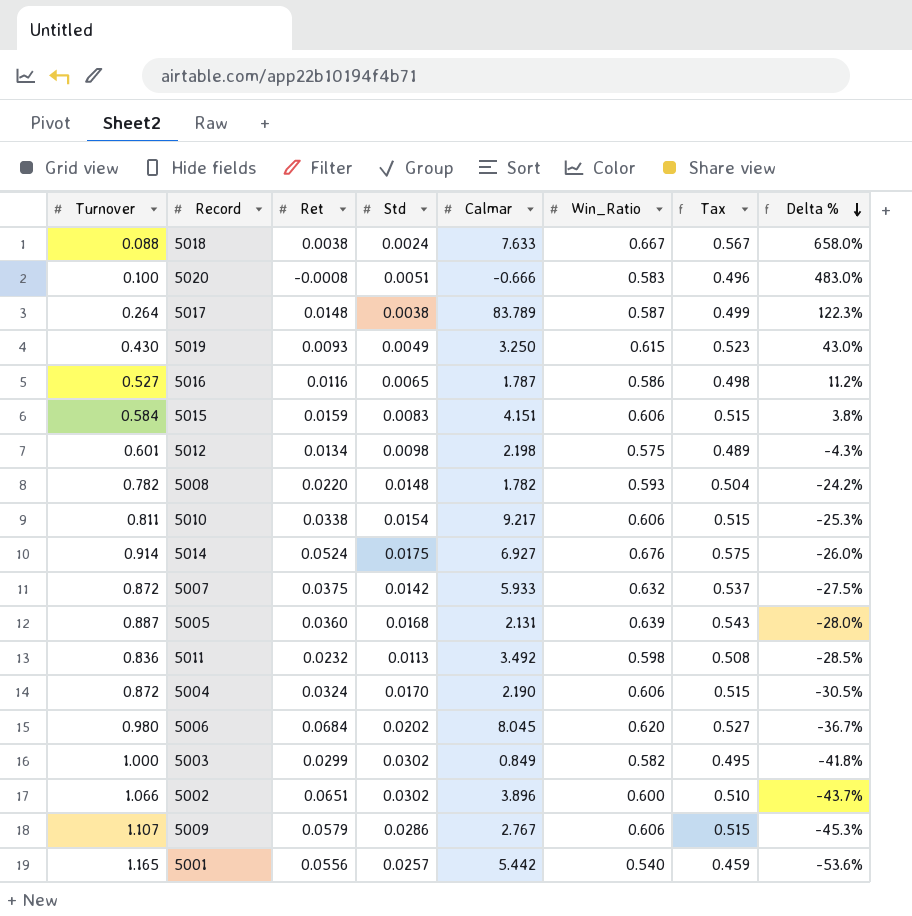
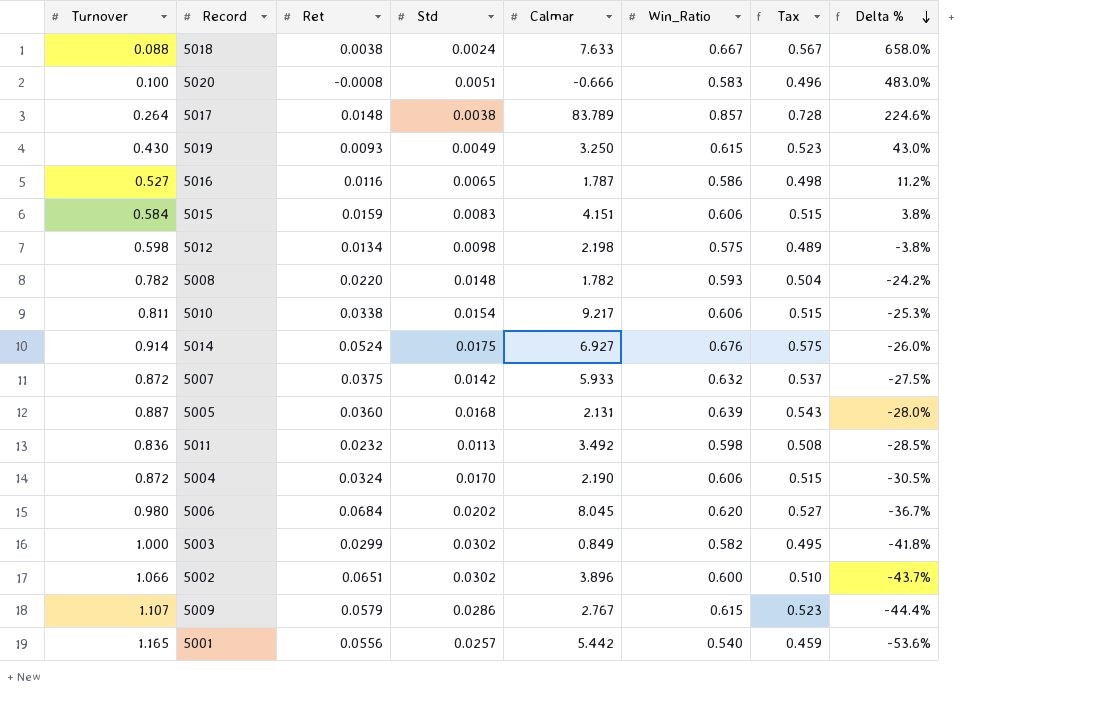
5017 | Win_Ratio: 0.587 -> 0.857
5017 | Tax: 0.499 -> 0.728
5017 | Delta %: 122.3% -> 224.6%
5012 | Turnover: 0.601 -> 0.598
5012 | Delta %: -4.3% -> -3.8%
5009 | Win_Ratio: 0.606 -> 0.615
5009 | Tax: 0.515 -> 0.523
5009 | Delta %: -45.3% -> -44.4%

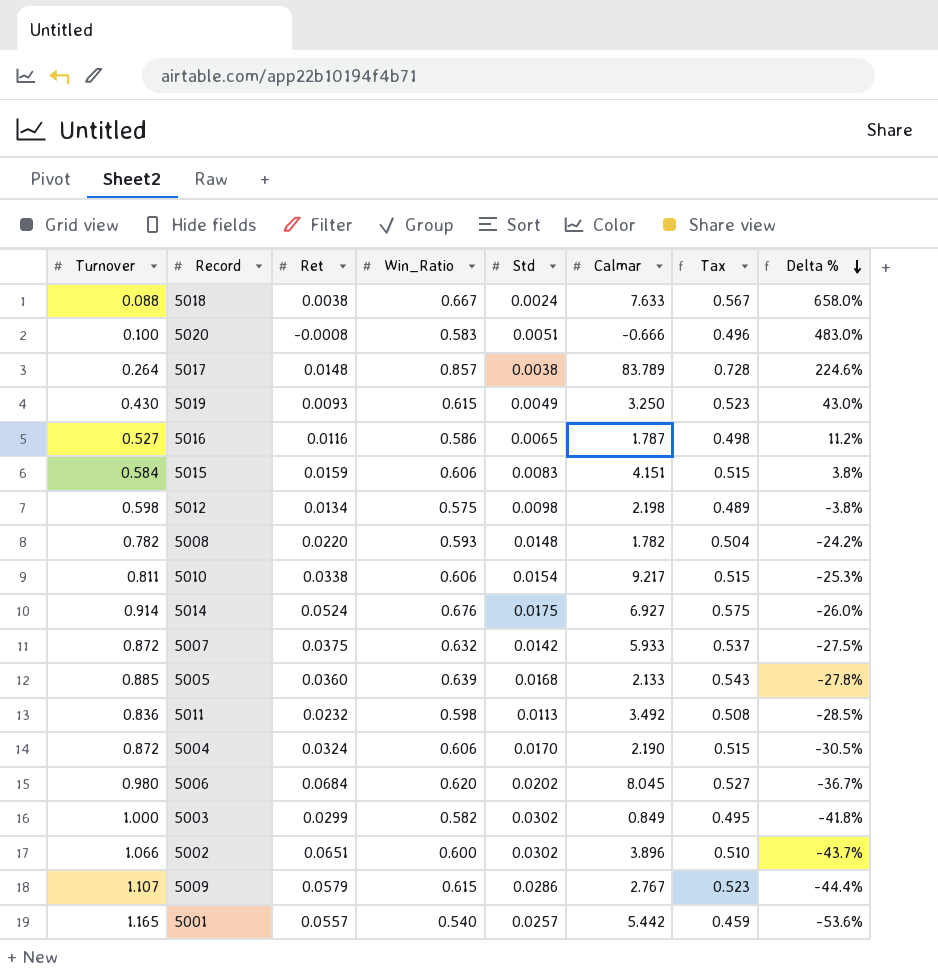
column Win_Ratio | position: 6 -> 4
5005 | Turnover: 0.887 -> 0.885
5005 | Calmar: 2.131 -> 2.133
5005 | Delta %: -28.0% -> -27.8%
5001 | Ret: 0.0556 -> 0.0557

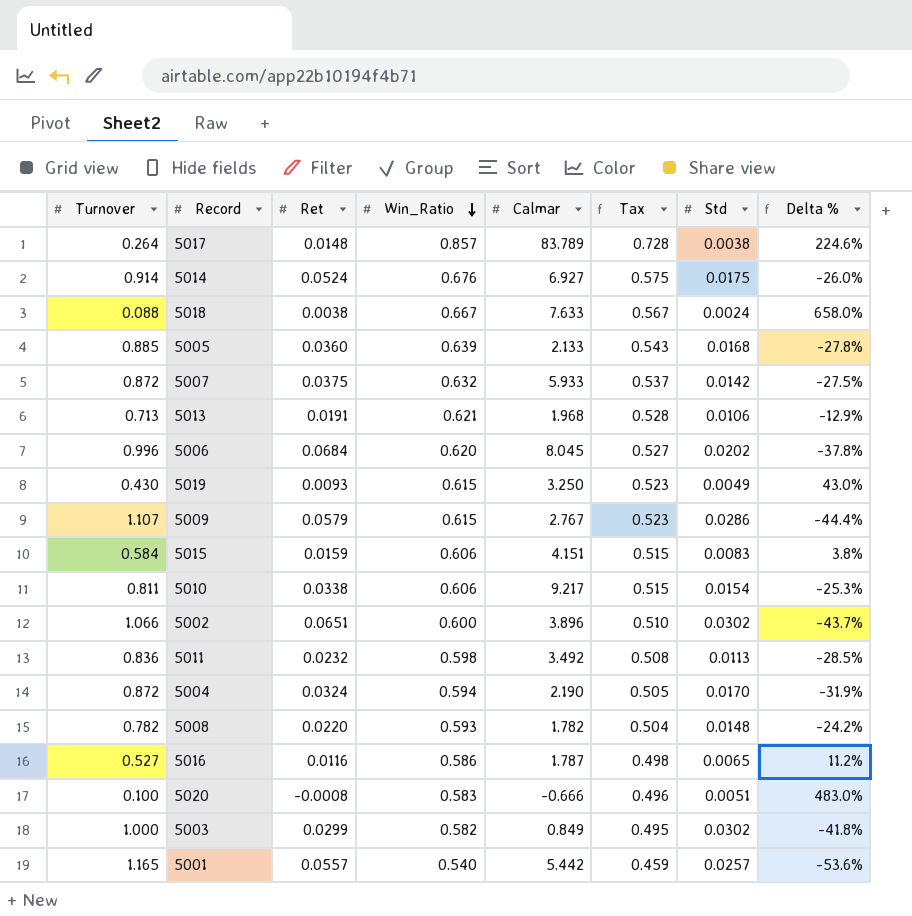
row order: Delta % descending -> Win_Ratio descending
column Std | position: 5 -> 7
row 5012: 0.598 | 0.0134 | 0.575 | 0.0098 | 2.198 | 0.489 | -3.8% -> none
row 5013: none -> 0.713 | 0.0191 | 0.621 | 1.968 | 0.528 | 0.0106 | -12.9%
5006 | Turnover: 0.980 -> 0.996
5006 | Delta %: -36.7% -> -37.8%
5004 | Win_Ratio: 0.606 -> 0.594
5004 | Tax: 0.515 -> 0.505
5004 | Delta %: -30.5% -> -31.9%

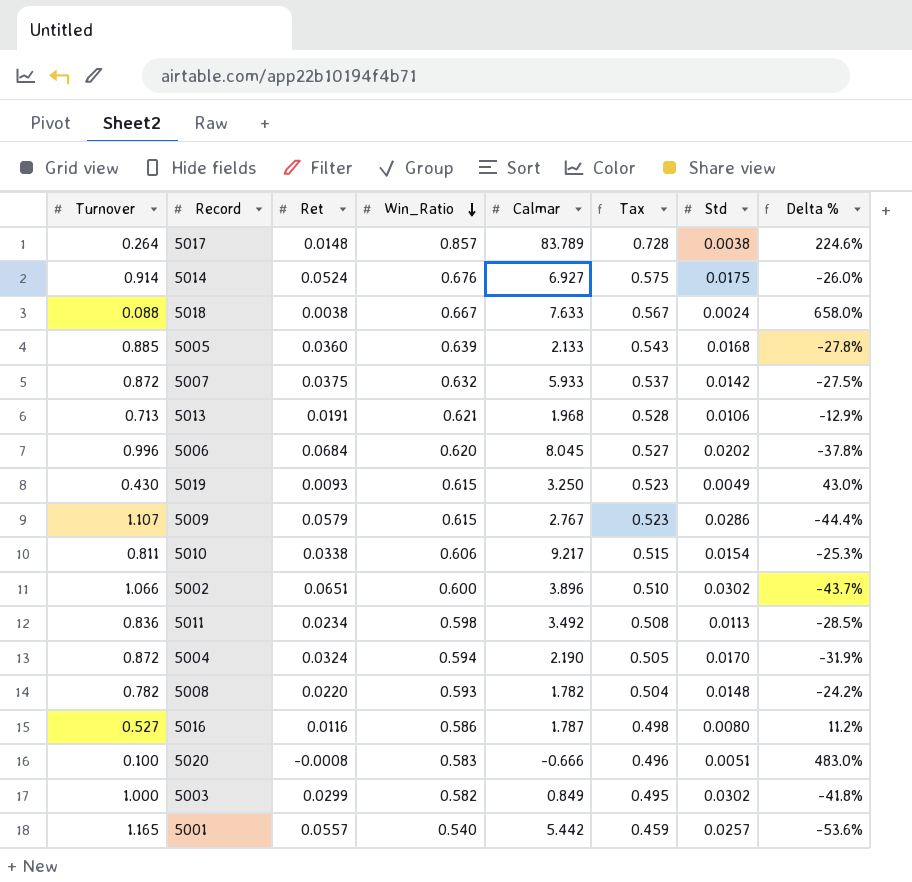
row 5015: 0.584 | 0.0159 | 0.606 | 4.151 | 0.515 | 0.0083 | 3.8% -> none
5011 | Ret: 0.0232 -> 0.0234
5016 | Std: 0.0065 -> 0.0080

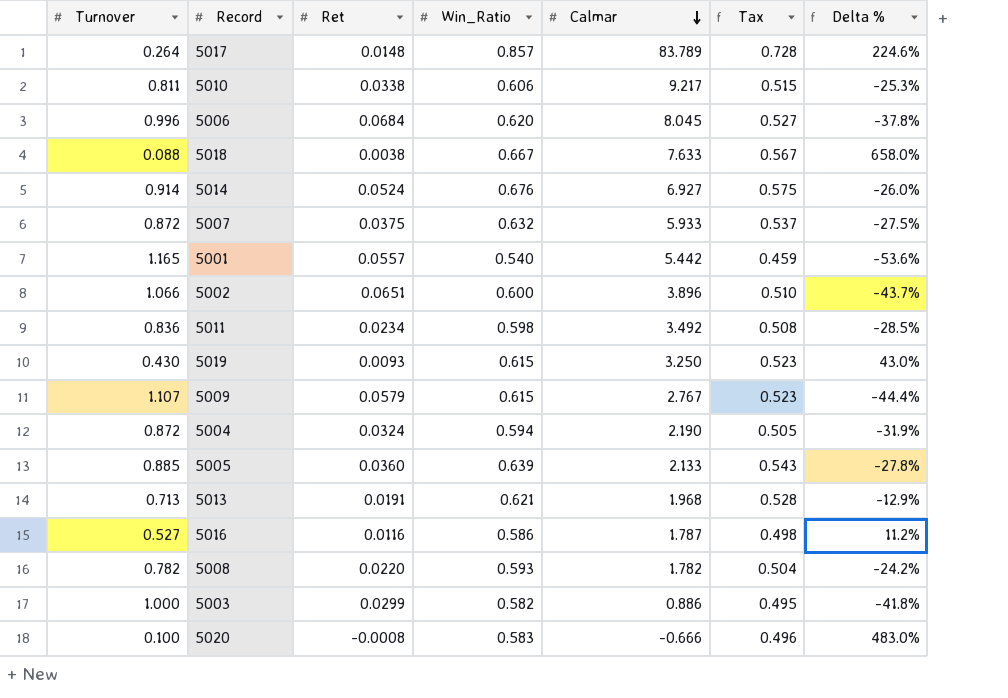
row order: Win_Ratio descending -> Calmar descending
column Std | position: 7 -> none
5003 | Calmar: 0.849 -> 0.886

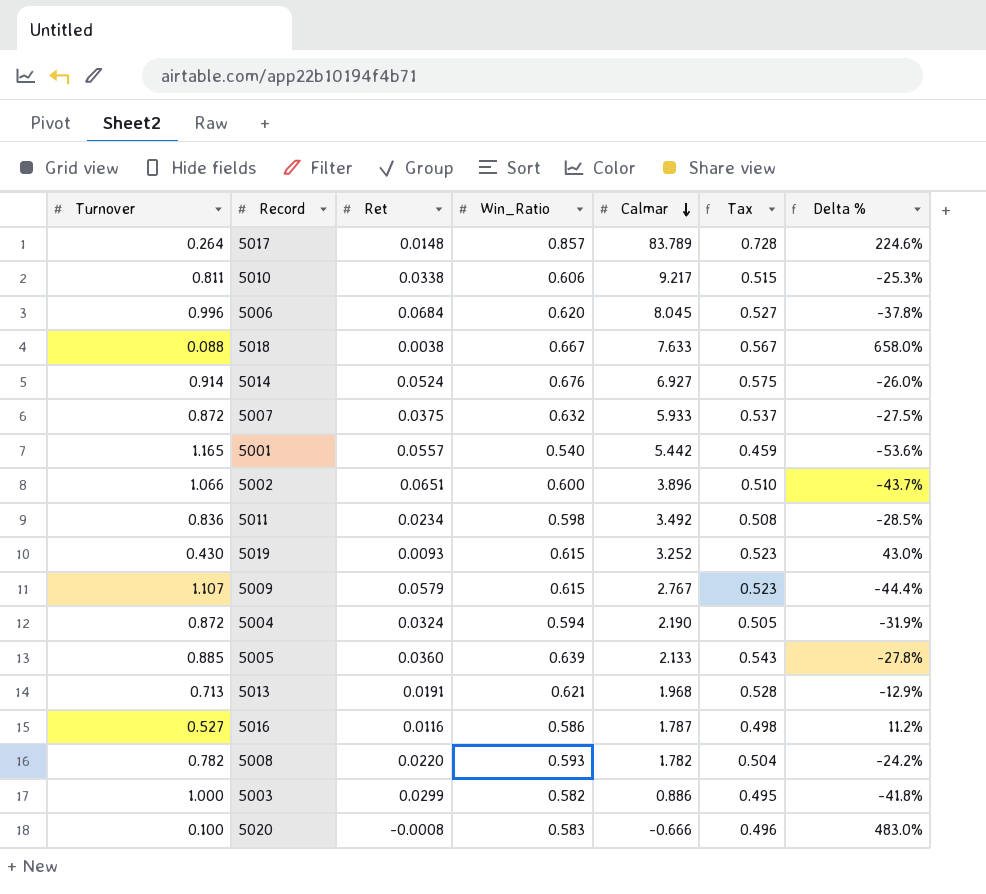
5019 | Calmar: 3.250 -> 3.252

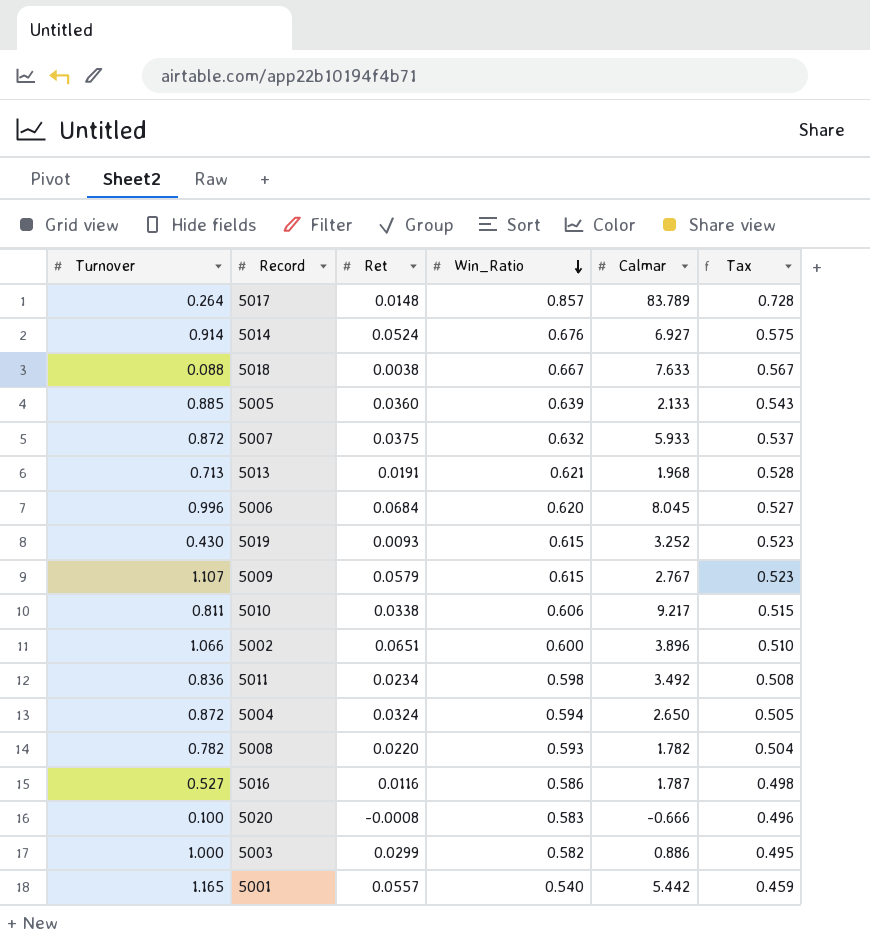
row order: Calmar descending -> Win_Ratio descending
column Delta % | formula: ([Win_Ratio] - [Turnover]) / [Turnover] -> none
5004 | Calmar: 2.190 -> 2.650

